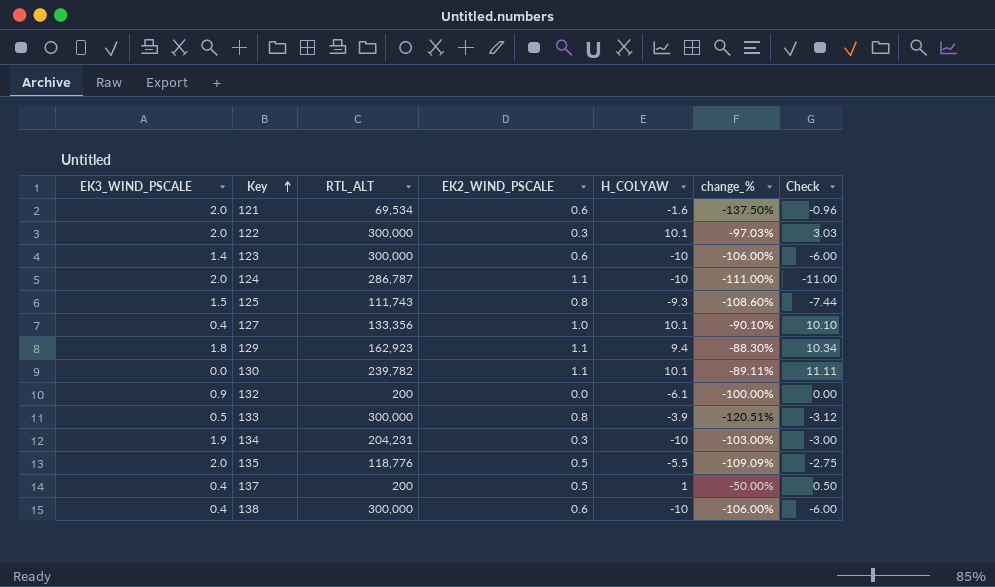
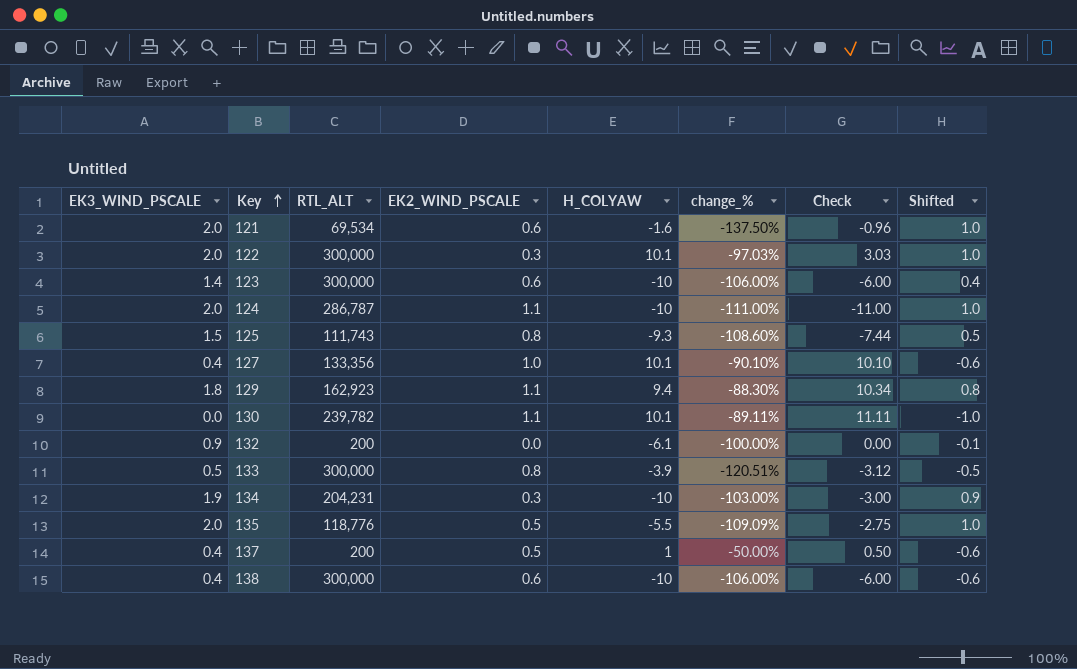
column Shifted | formula: none -> [EK3_WIND_PSCALE] - 1

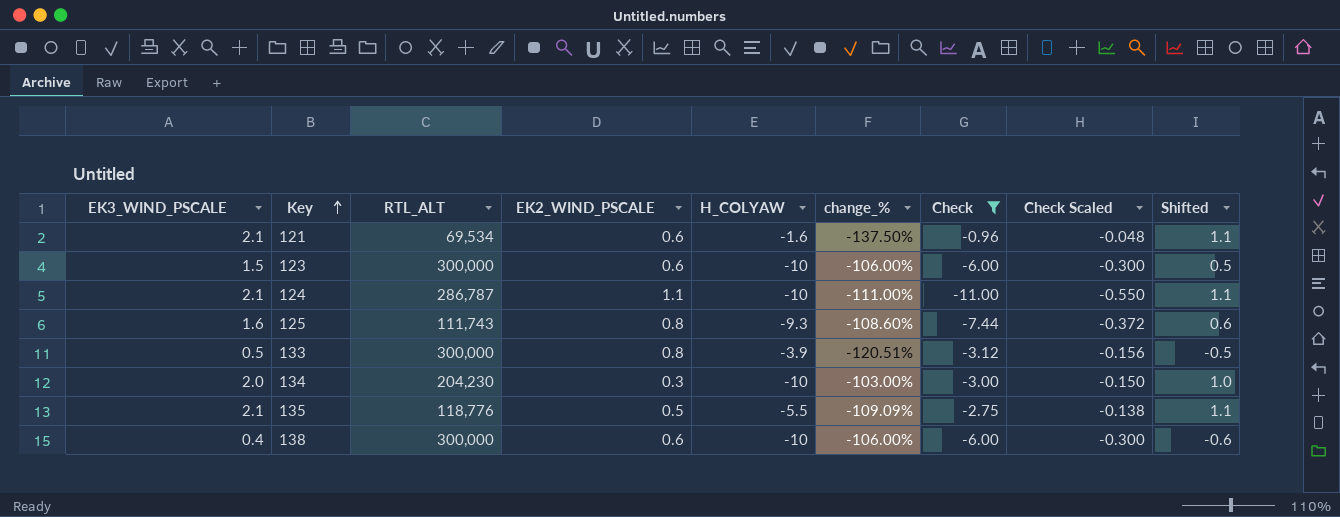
filter: none -> Check <= -0.96
column Check Scaled | formula: none -> [Check] * 0.05
121 | EK3_WIND_PSCALE: 2.0 -> 2.1
121 | Shifted: 1.0 -> 1.1
123 | EK3_WIND_PSCALE: 1.4 -> 1.5
123 | Shifted: 0.4 -> 0.5
124 | EK3_WIND_PSCALE: 2.0 -> 2.1
124 | Shifted: 1.0 -> 1.1
125 | EK3_WIND_PSCALE: 1.5 -> 1.6
125 | Shifted: 0.5 -> 0.6
134 | EK3_WIND_PSCALE: 1.9 -> 2.0
134 | RTL_ALT: 204,231 -> 204,230
134 | Shifted: 0.9 -> 1.0
135 | EK3_WIND_PSCALE: 2.0 -> 2.1
135 | Shifted: 1.0 -> 1.1

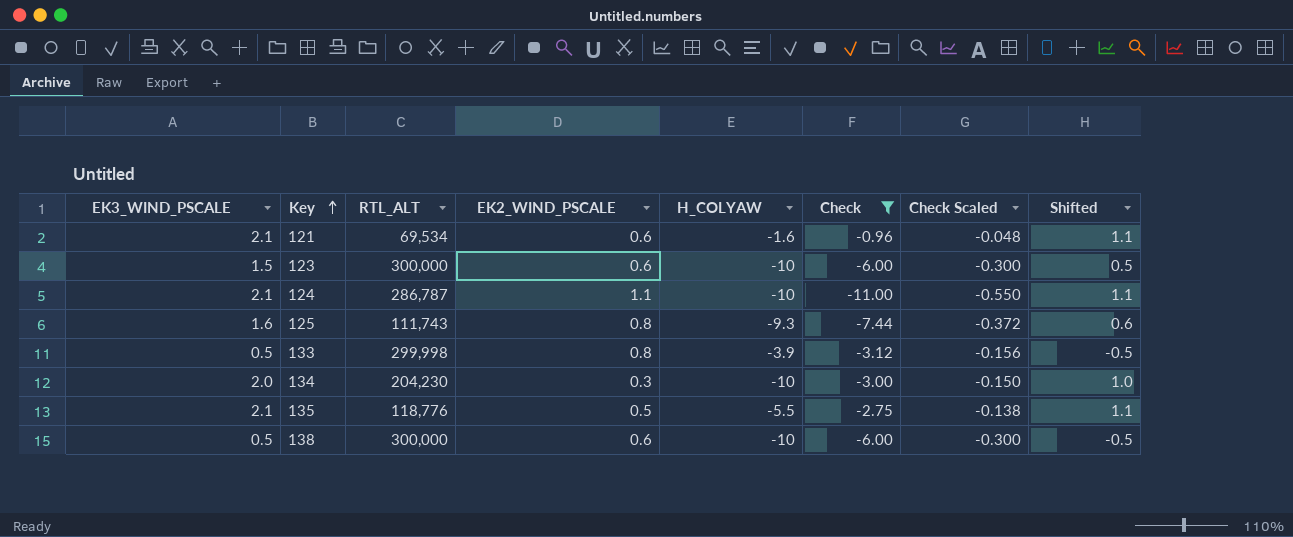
column change_% | formula: ([EK2_WIND_PSCALE] - [H_COLYAW]) / [H_COLYAW] -> none
133 | RTL_ALT: 300,000 -> 299,998
138 | EK3_WIND_PSCALE: 0.4 -> 0.5
138 | Shifted: -0.6 -> -0.5

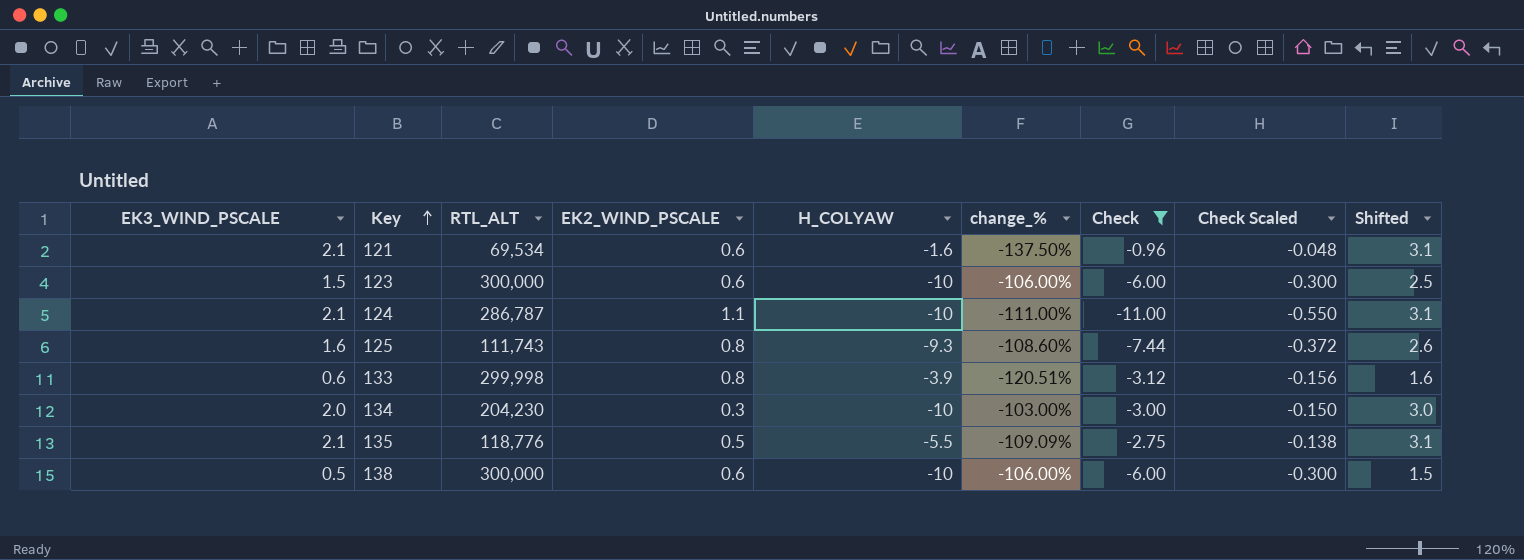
column change_% | formula: none -> ([EK2_WIND_PSCALE] - [H_COLYAW]) / [H_COLYAW]
column Shifted | formula: [EK3_WIND_PSCALE] - 1 -> [EK3_WIND_PSCALE] + 1
133 | EK3_WIND_PSCALE: 0.5 -> 0.6

